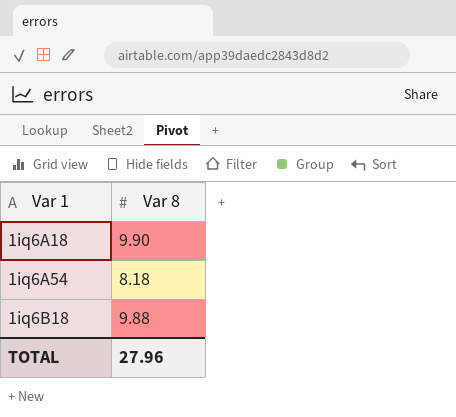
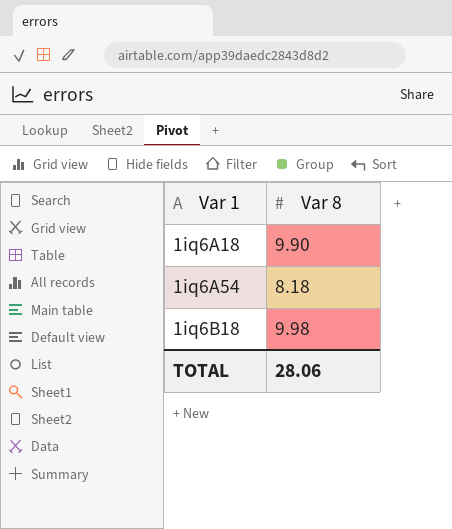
1iq6B18 | Var 8: 9.88 -> 9.98
TOTAL | Var 8: 27.96 -> 28.06

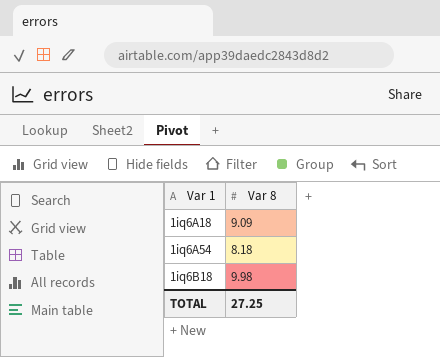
1iq6A18 | Var 8: 9.90 -> 9.09
TOTAL | Var 8: 28.06 -> 27.25

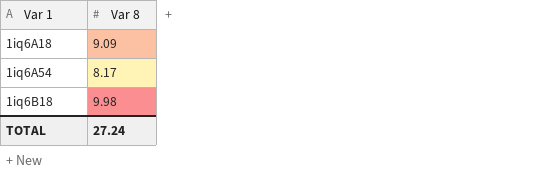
1iq6A54 | Var 8: 8.18 -> 8.17
TOTAL | Var 8: 27.25 -> 27.24

